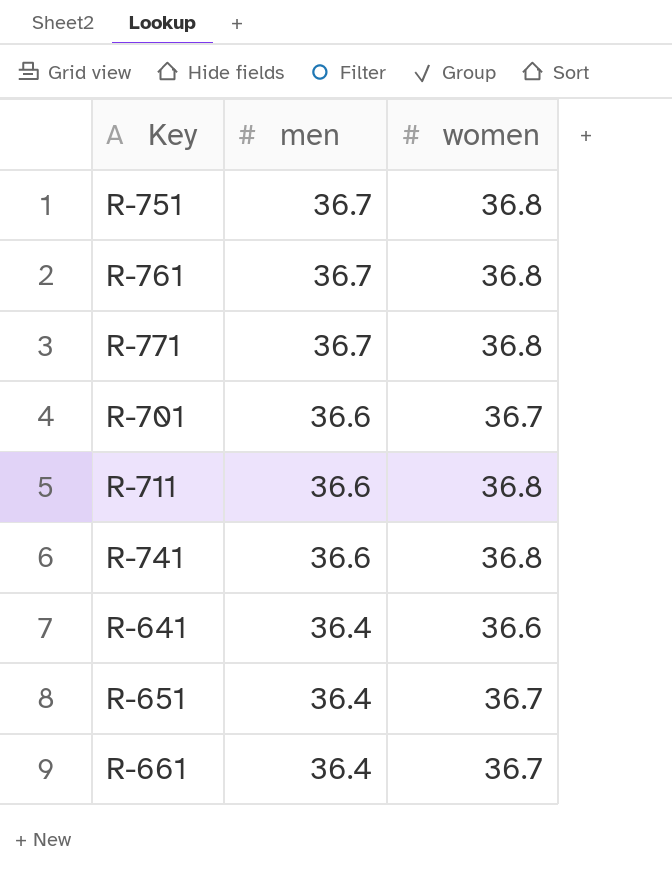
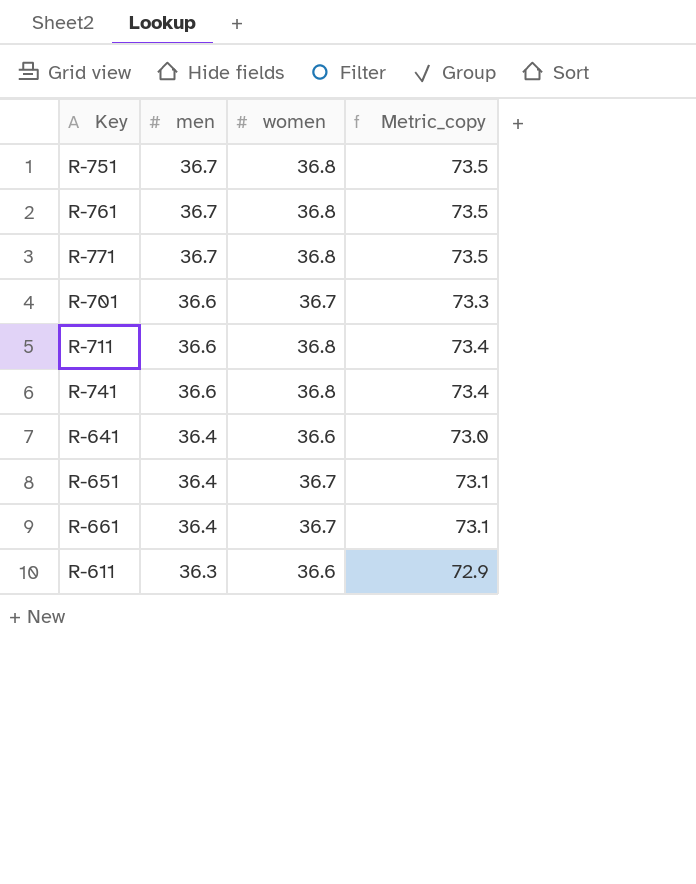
column Metric_copy | formula: none -> [men] + [women]
row R-611: none -> 36.3 | 36.6 | 72.9

